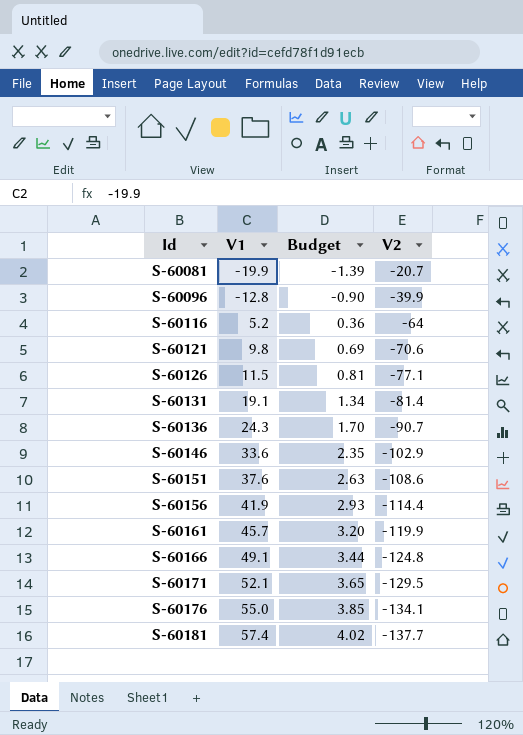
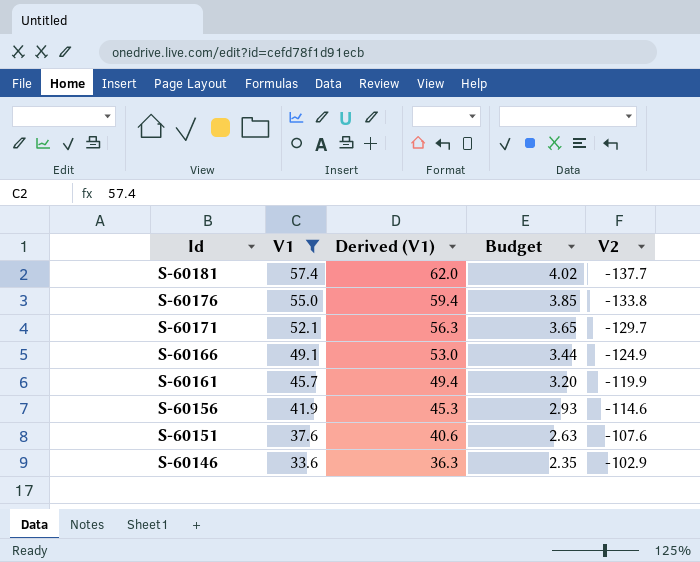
filter: none -> V1 >= 33.6
row order: Id ascending -> Id descending
column Derived (V1) | formula: none -> [V1] * 1.08
S-60176 | V2: -134.1 -> -133.8
S-60171 | V2: -129.5 -> -129.7
S-60166 | V2: -124.8 -> -124.9
S-60156 | V2: -114.4 -> -114.6
S-60151 | V2: -108.6 -> -107.6

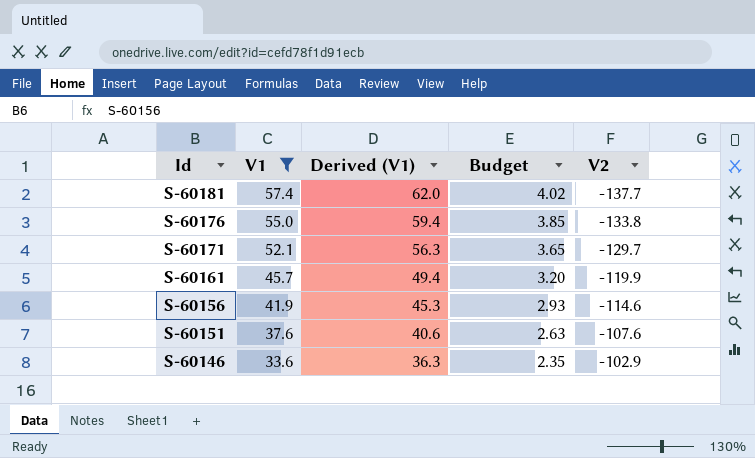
row S-60166: 49.1 | 53.0 | 3.44 | -124.9 -> none

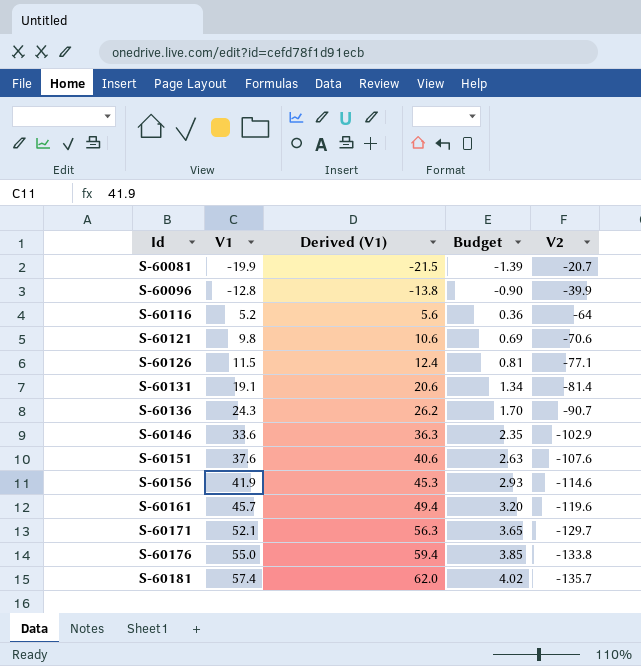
filter: V1 >= 33.6 -> none
row order: Id descending -> Id ascending
S-60161 | V2: -119.9 -> -119.6
S-60181 | V2: -137.7 -> -135.7

